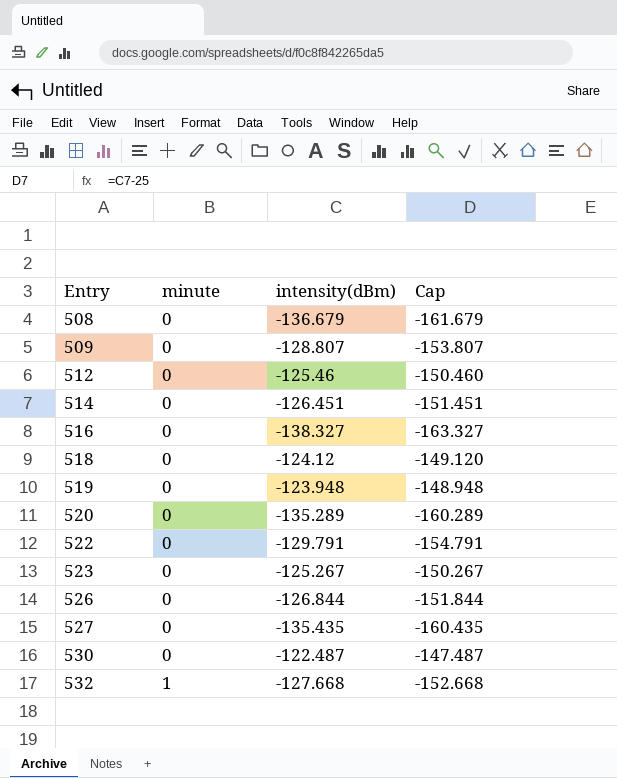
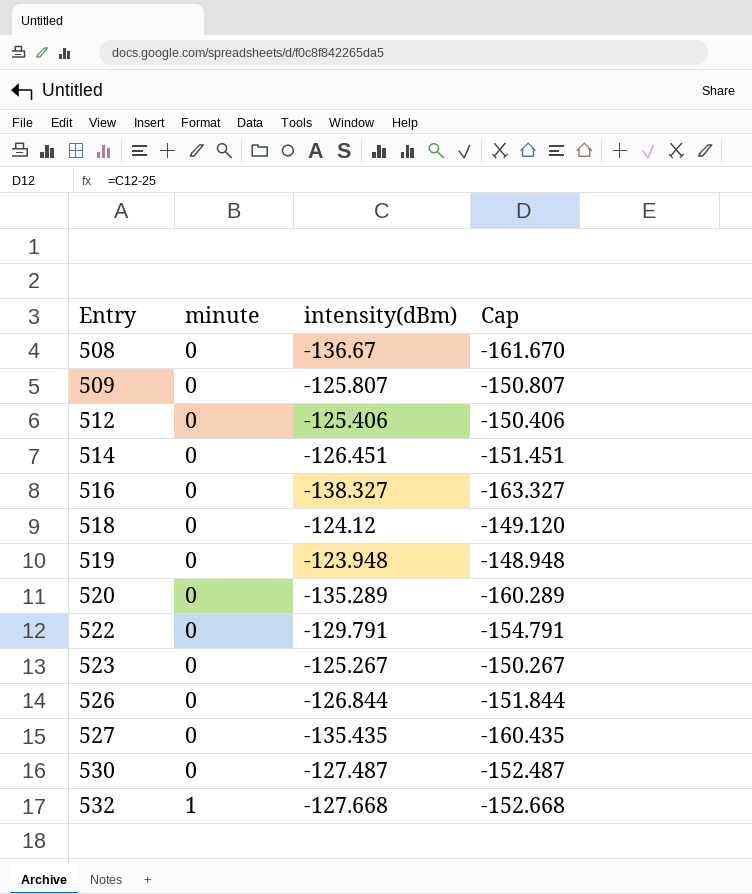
508 | intensity(dBm): -136.679 -> -136.67
508 | Cap: -161.679 -> -161.670
509 | intensity(dBm): -128.807 -> -125.807
509 | Cap: -153.807 -> -150.807
512 | intensity(dBm): -125.46 -> -125.406
512 | Cap: -150.460 -> -150.406
530 | intensity(dBm): -122.487 -> -127.487
530 | Cap: -147.487 -> -152.487

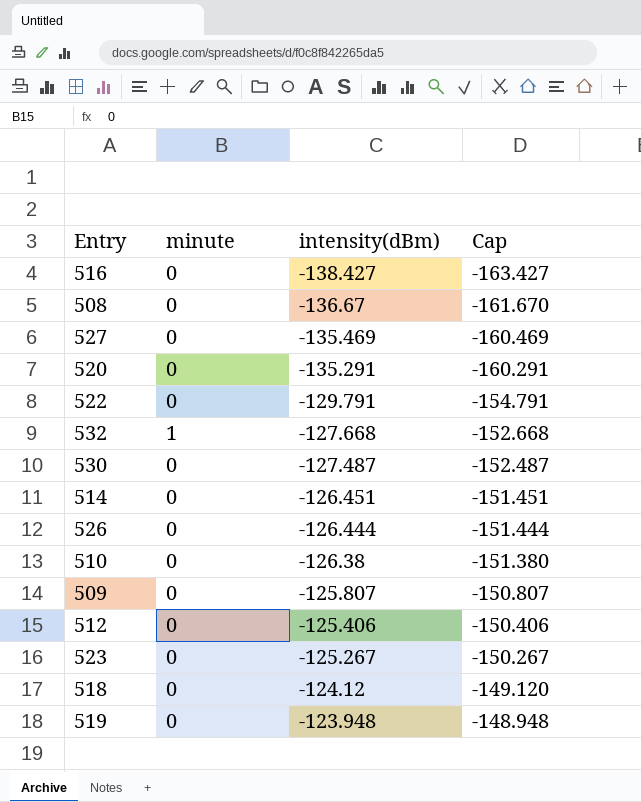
row order: Entry ascending -> intensity(dBm) ascending
516 | intensity(dBm): -138.327 -> -138.427
516 | Cap: -163.327 -> -163.427
527 | intensity(dBm): -135.435 -> -135.469
527 | Cap: -160.435 -> -160.469
520 | intensity(dBm): -135.289 -> -135.291
520 | Cap: -160.289 -> -160.291
526 | intensity(dBm): -126.844 -> -126.444
526 | Cap: -151.844 -> -151.444
row 510: none -> 0 | -126.38 | -151.380

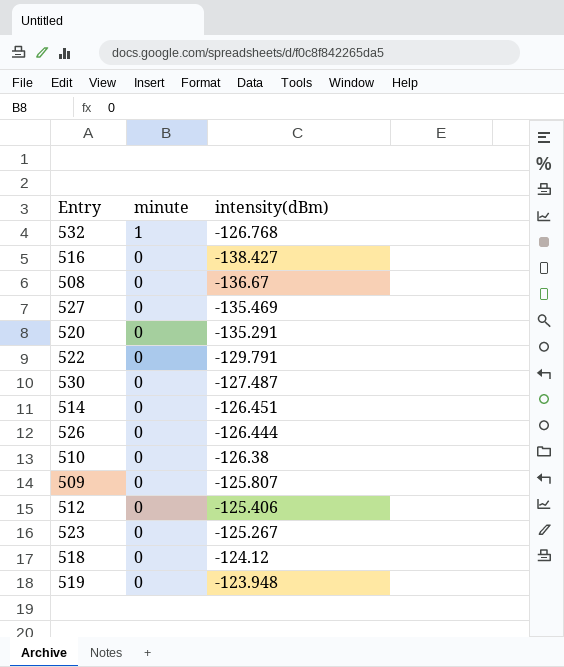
row order: intensity(dBm) ascending -> minute descending
column Cap | formula: [intensity(dBm)] - 25 -> none
532 | intensity(dBm): -127.668 -> -126.768

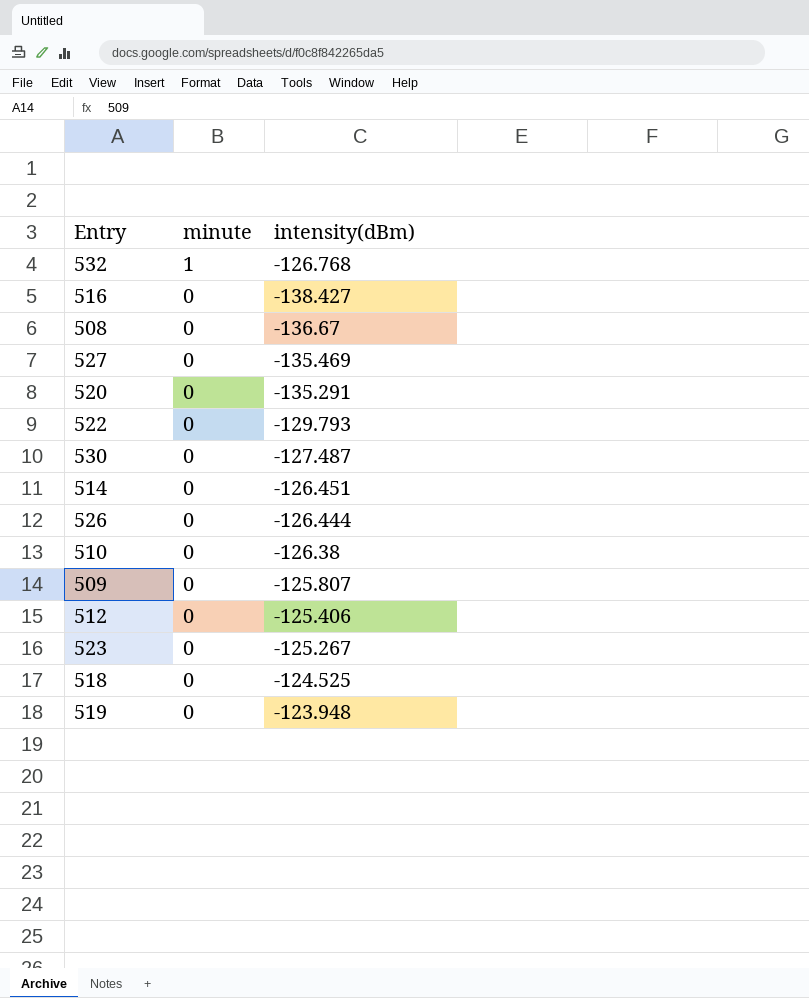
522 | intensity(dBm): -129.791 -> -129.793
518 | intensity(dBm): -124.12 -> -124.525

